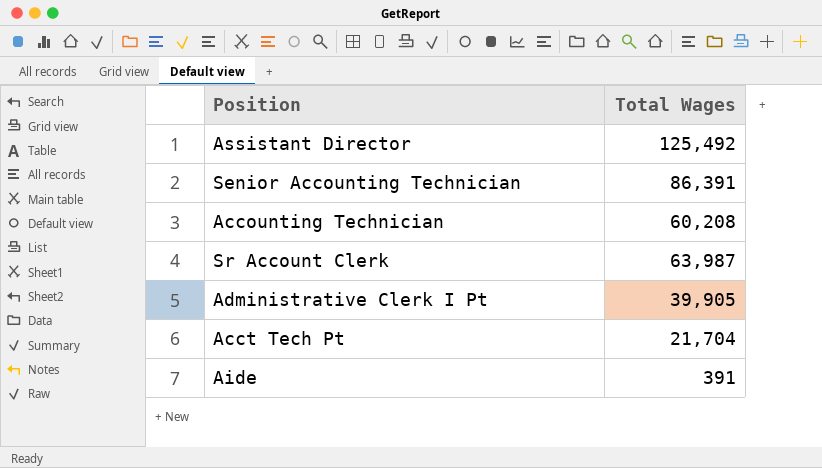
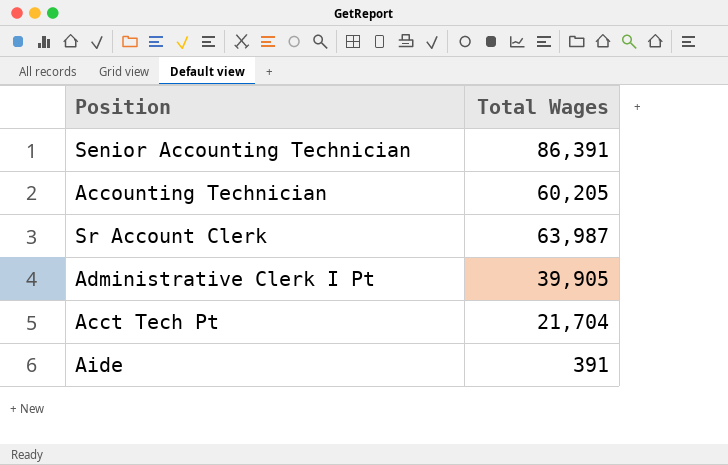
row Assistant Director: 125,492 -> none
Accounting Technician | Total Wages: 60,208 -> 60,205

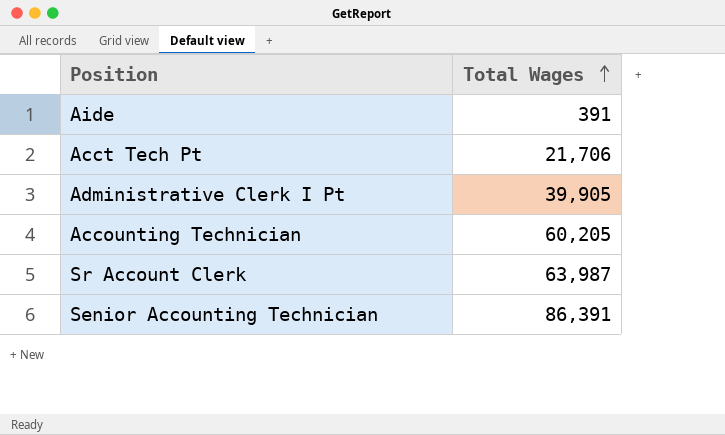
row order: none -> Total Wages ascending
Acct Tech Pt | Total Wages: 21,704 -> 21,706

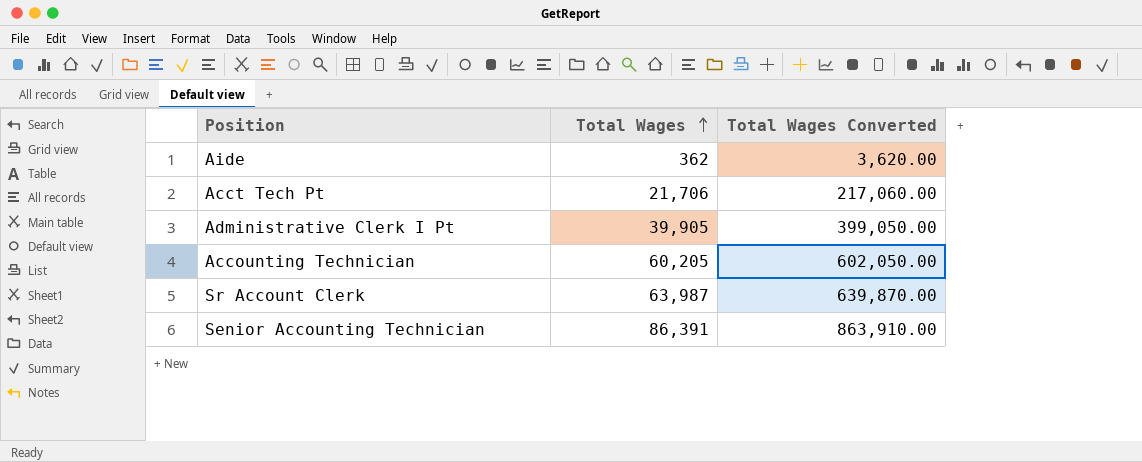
column Total Wages Converted | formula: none -> [Total Wages] * 10
Aide | Total Wages: 391 -> 362

